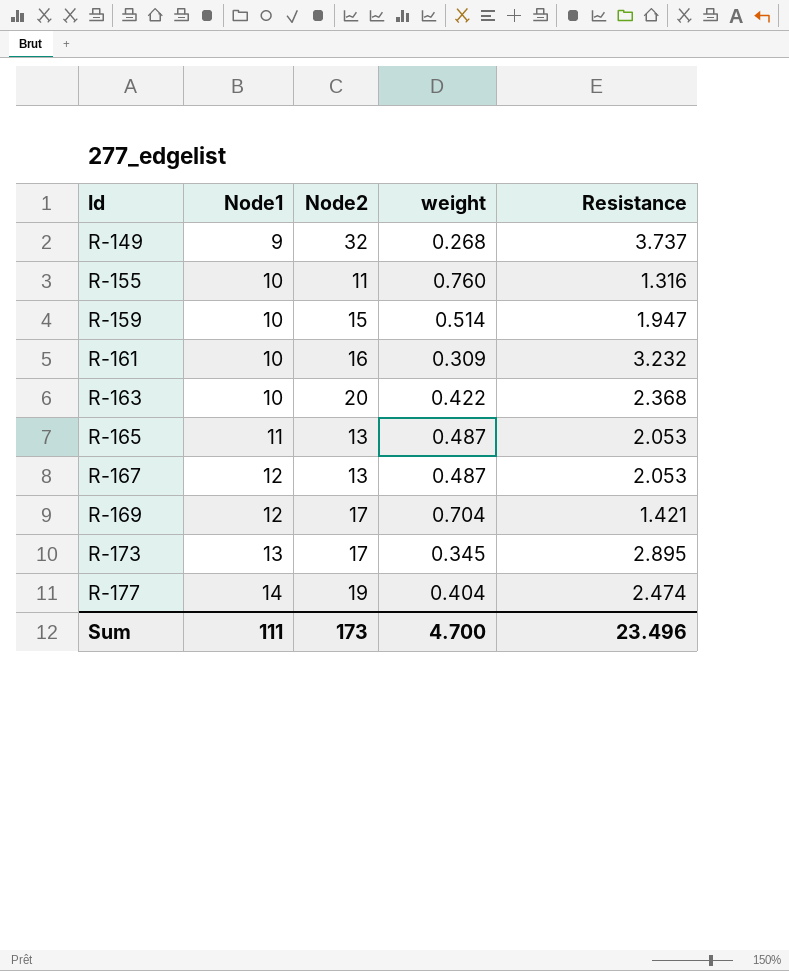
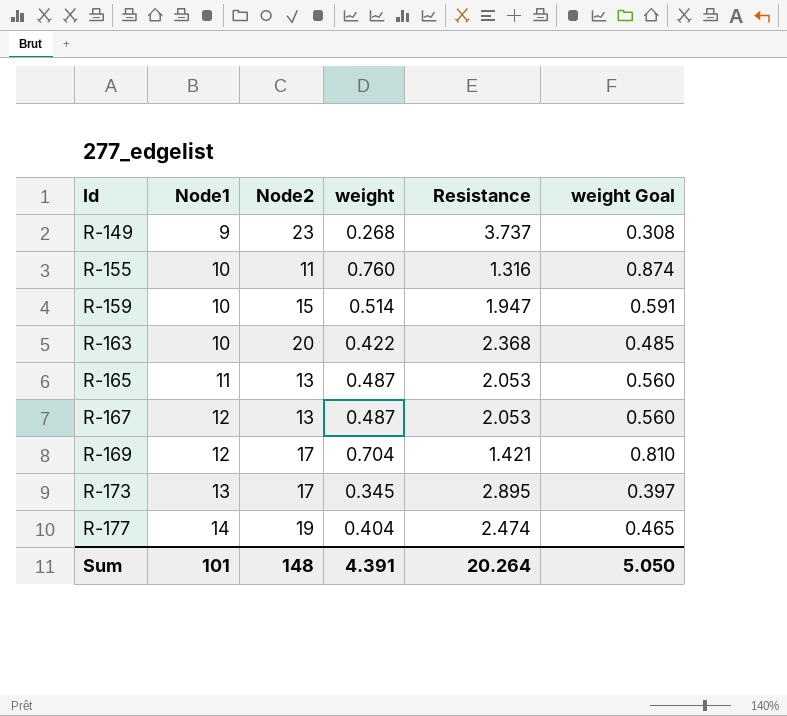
column weight Goal | formula: none -> [weight] * 1.15
row R-161: 10 | 16 | 0.309 | 3.232 -> none
R-149 | Node2: 32 -> 23
Sum | Node1: 111 -> 101
Sum | Node2: 173 -> 148
Sum | weight: 4.700 -> 4.391
Sum | Resistance: 23.496 -> 20.264

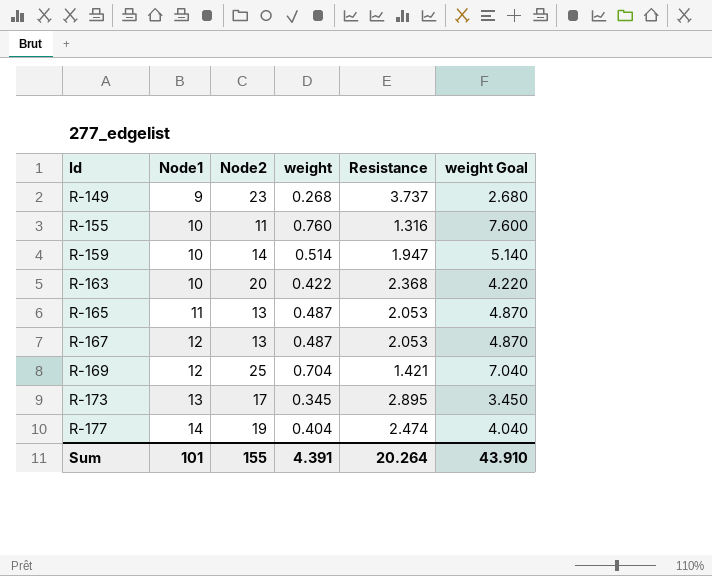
column weight Goal | formula: [weight] * 1.15 -> [weight] * 10
R-159 | Node2: 15 -> 14
R-169 | Node2: 17 -> 25
Sum | Node2: 148 -> 155
Sum | weight Goal: 5.050 -> 43.910

